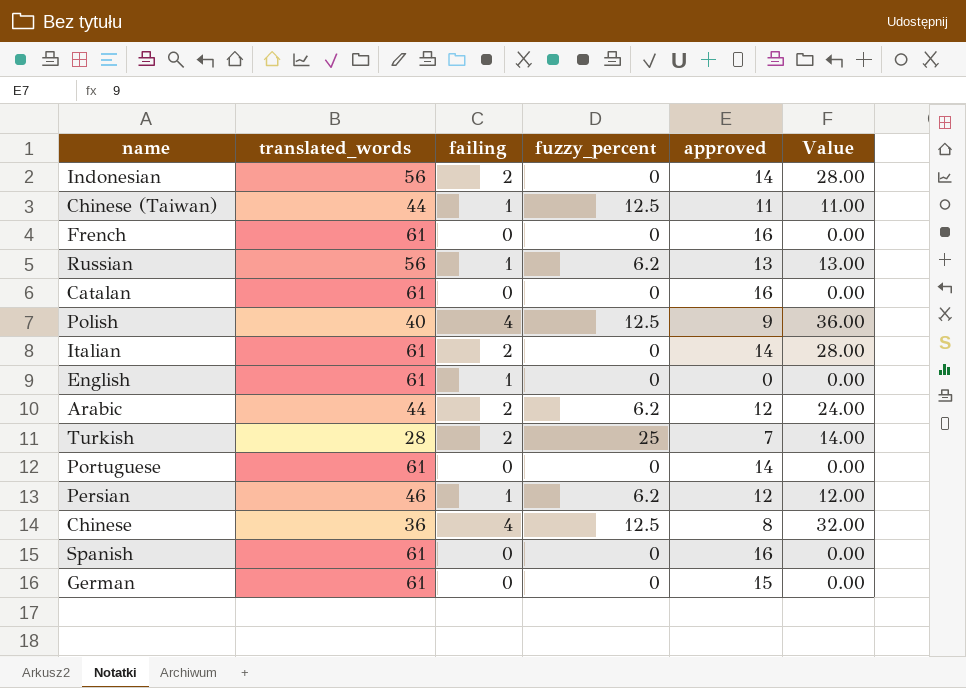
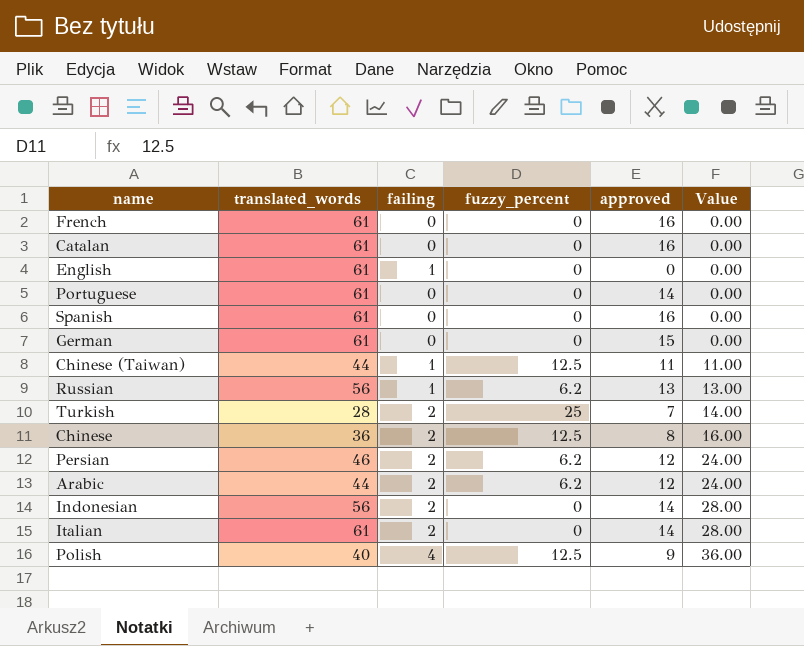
row order: none -> Value ascending
Chinese | failing: 4 -> 2
Chinese | Value: 32.00 -> 16.00
Persian | failing: 1 -> 2
Persian | Value: 12.00 -> 24.00

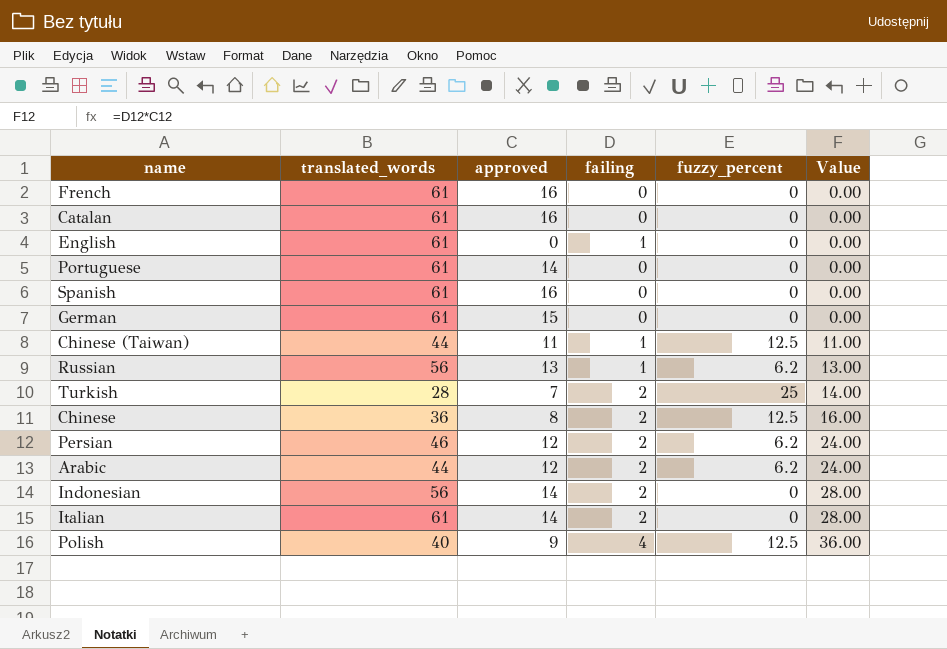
column approved | position: 5 -> 3

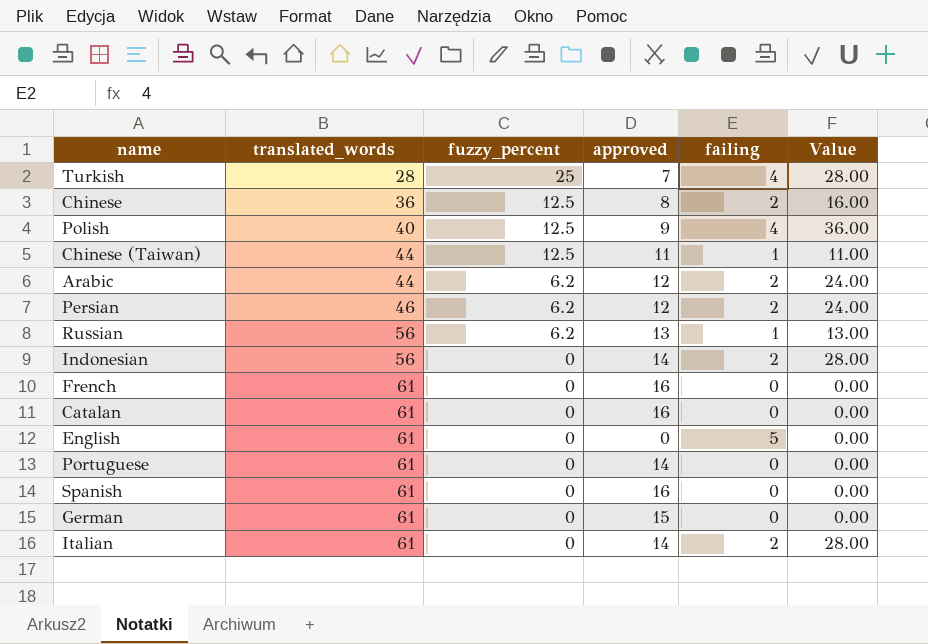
row order: Value ascending -> translated_words ascending
column fuzzy_percent | position: 5 -> 3
Turkish | failing: 2 -> 4
Turkish | Value: 14.00 -> 28.00
English | failing: 1 -> 5

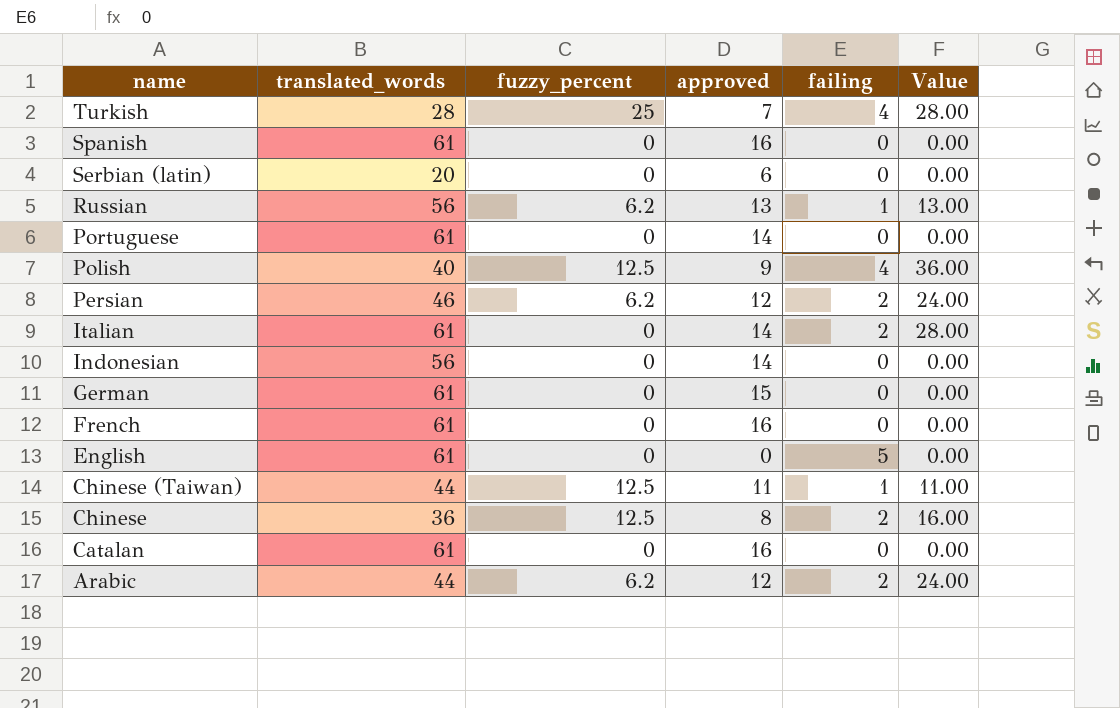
row order: translated_words ascending -> name descending
row Serbian (latin): none -> 20 | 0 | 6 | 0 | 0.00
Indonesian | failing: 2 -> 0
Indonesian | Value: 28.00 -> 0.00

